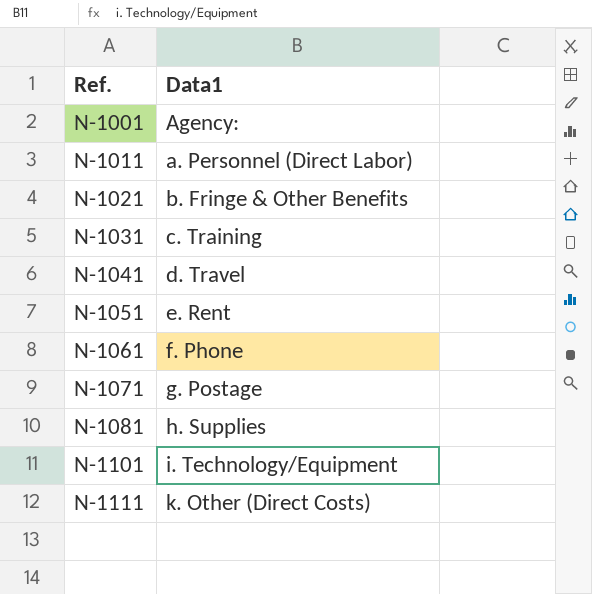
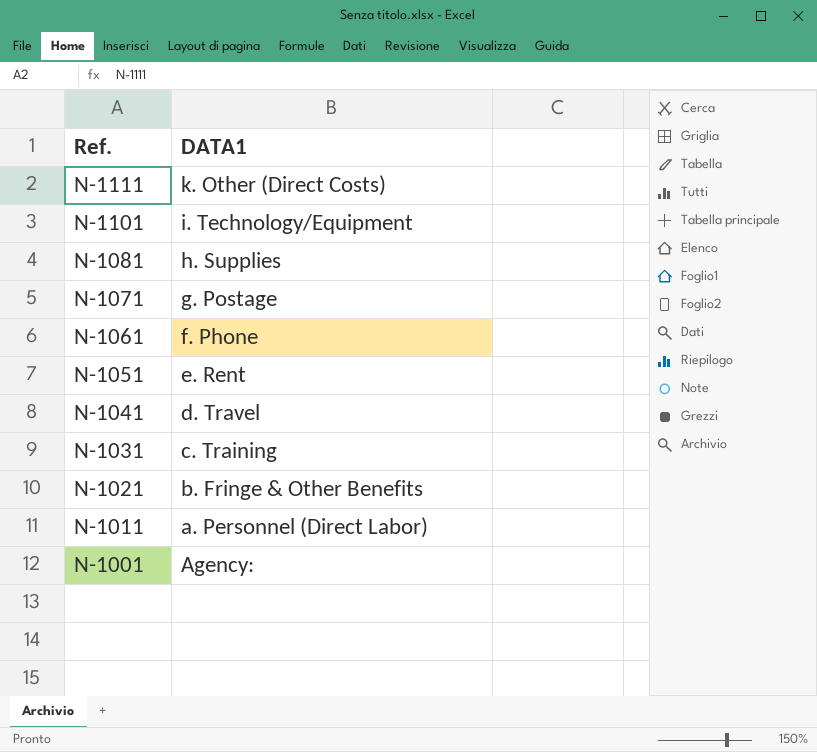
row order: Ref. ascending -> Ref. descending
column name: Data1 -> DATA1

